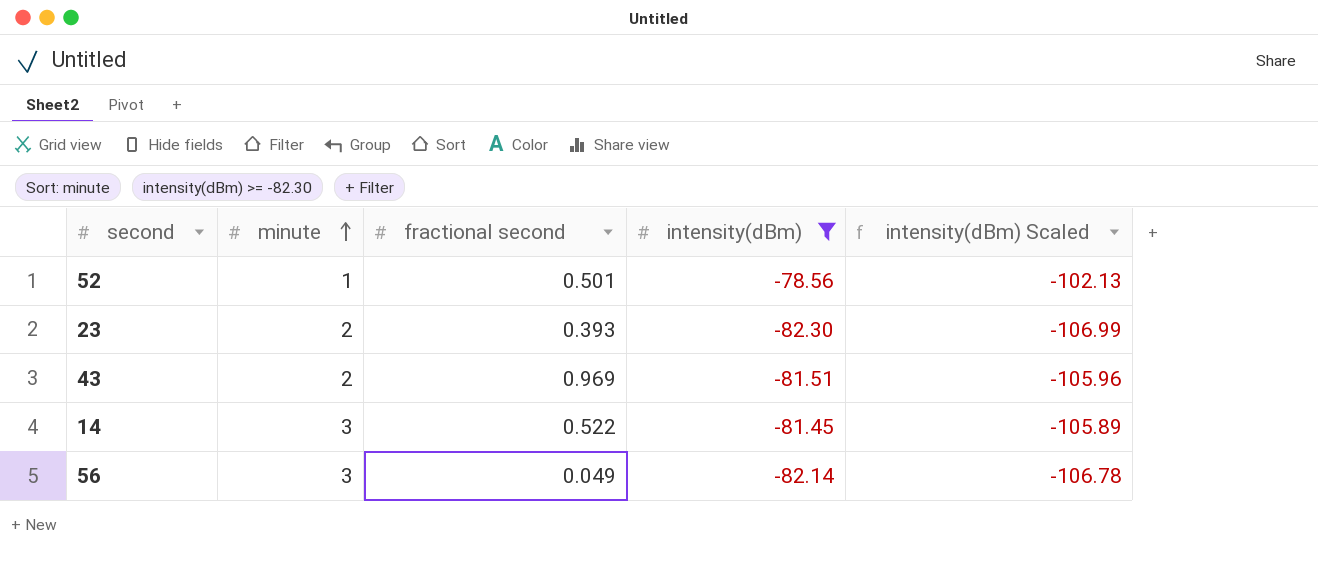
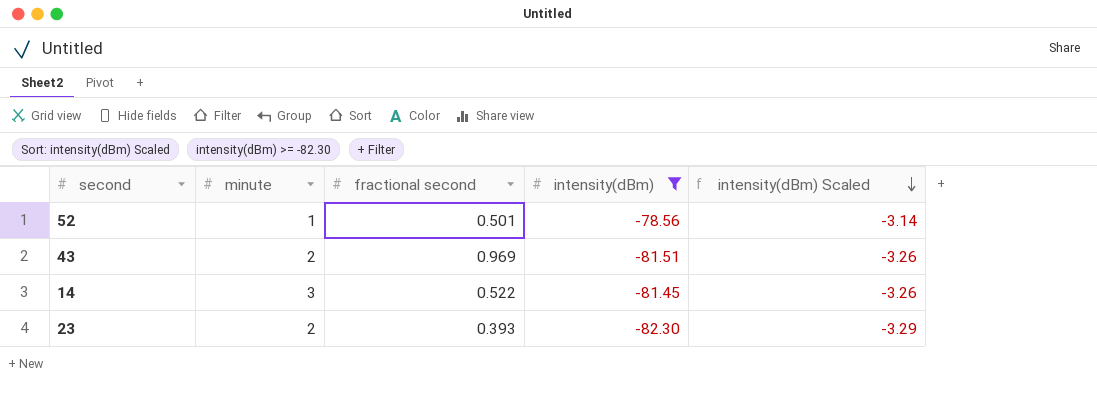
row order: minute ascending -> intensity(dBm) Scaled descending
column intensity(dBm) Scaled | formula: [intensity(dBm)] * 1.3 -> [intensity(dBm)] * 0.04
row 56: 3 | 0.049 | -82.14 | -106.78 -> none

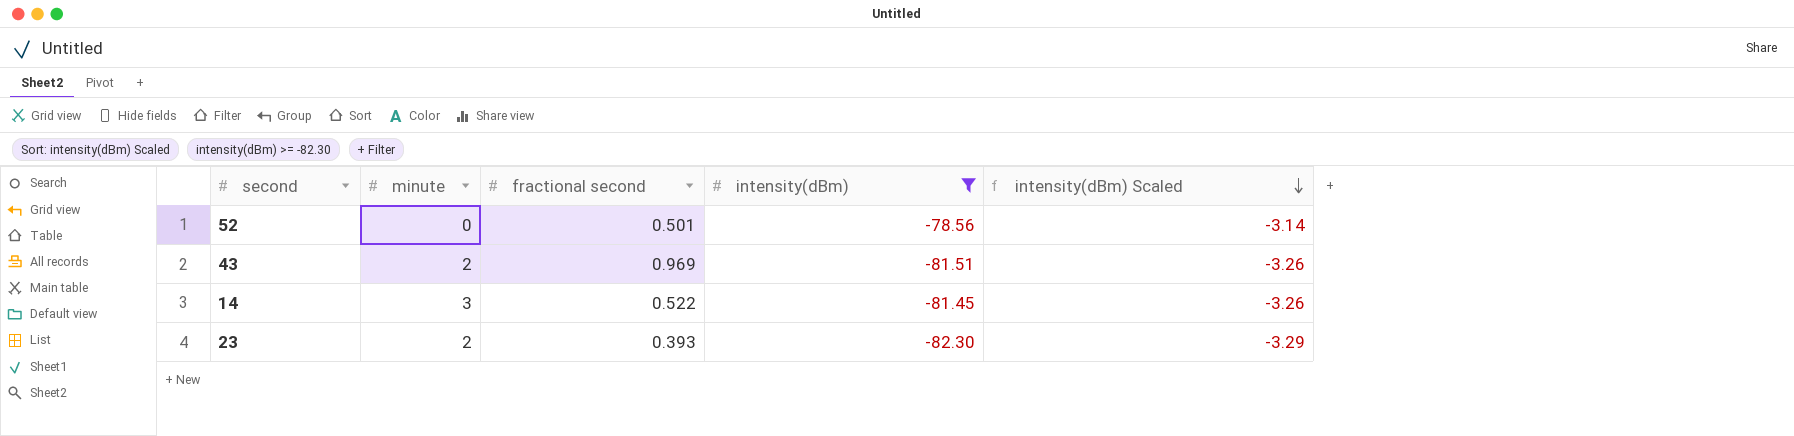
52 | minute: 1 -> 0

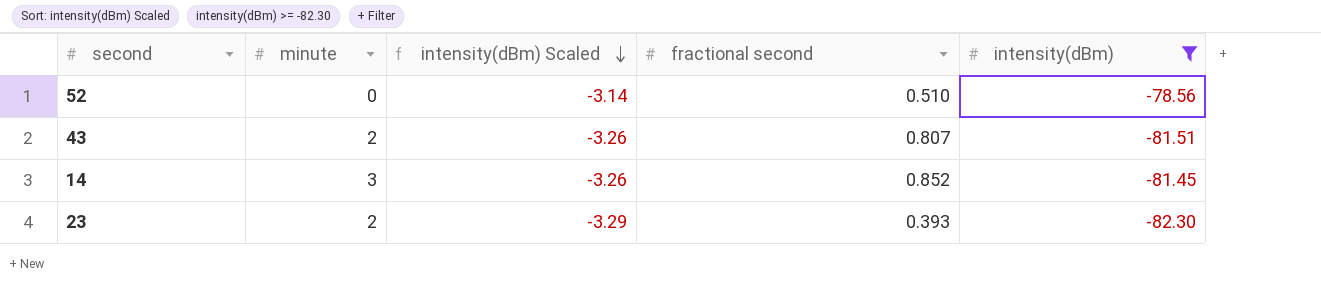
column intensity(dBm) Scaled | position: 5 -> 3
52 | fractional second: 0.501 -> 0.510
43 | fractional second: 0.969 -> 0.807
14 | fractional second: 0.522 -> 0.852

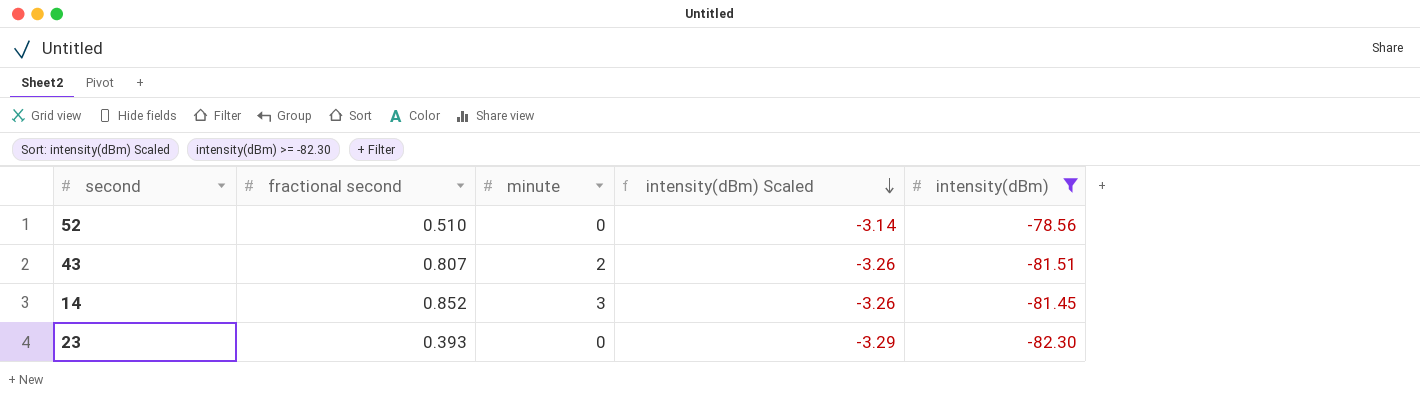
column fractional second | position: 4 -> 2
23 | minute: 2 -> 0

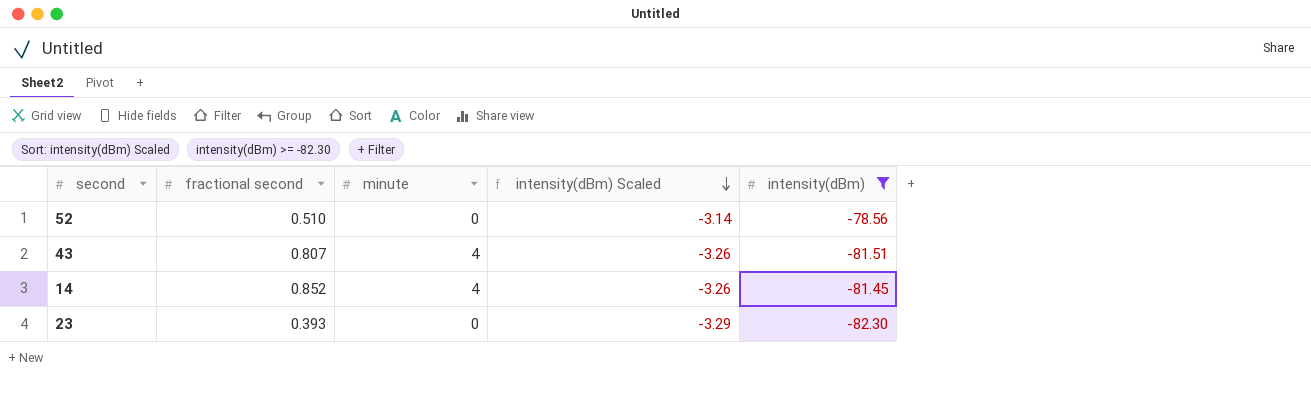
43 | minute: 2 -> 4
14 | minute: 3 -> 4

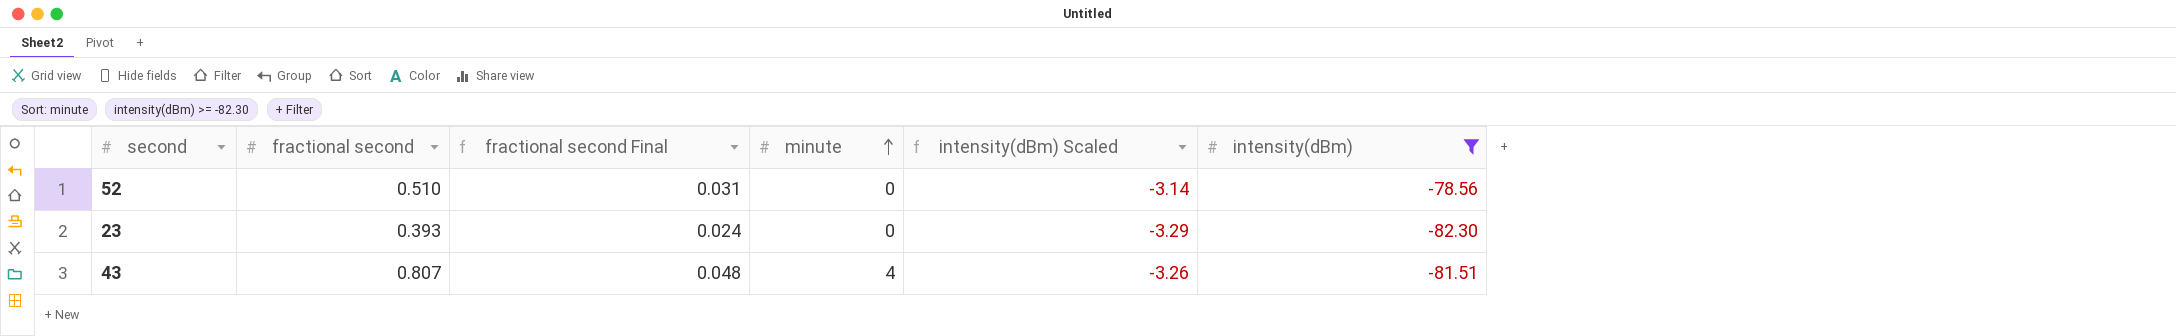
row order: intensity(dBm) Scaled descending -> minute ascending
column fractional second Final | formula: none -> [fractional second] * 0.06
row 14: 0.852 | 4 | -3.26 | -81.45 -> none

